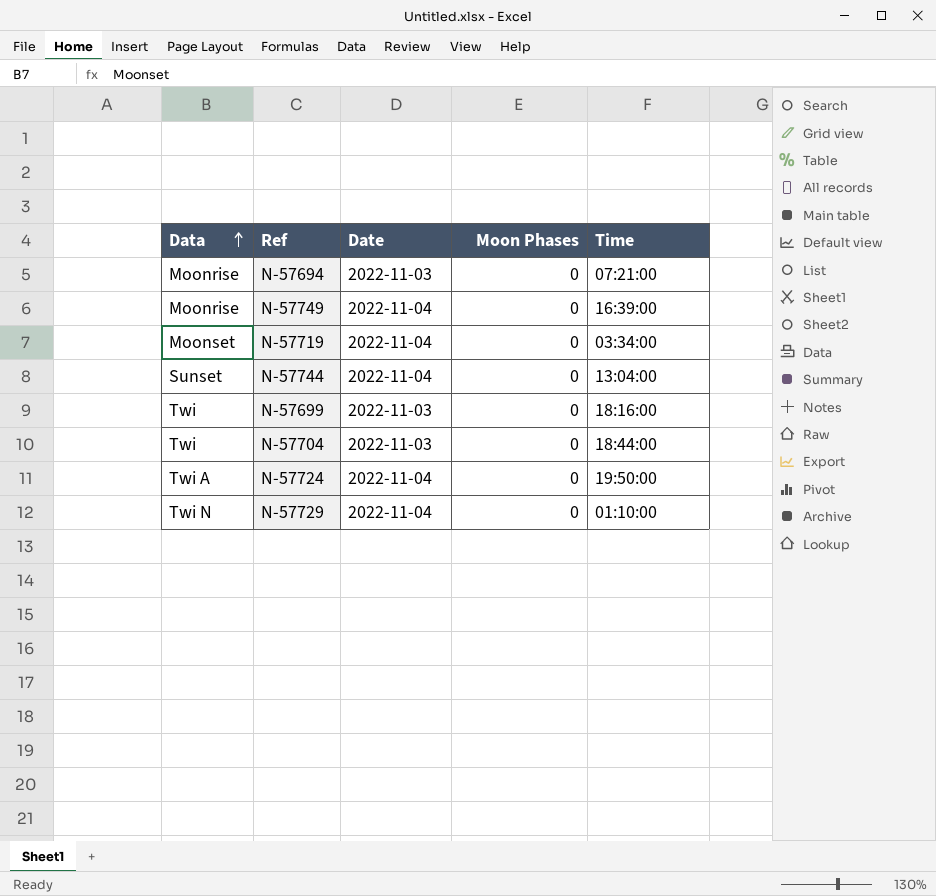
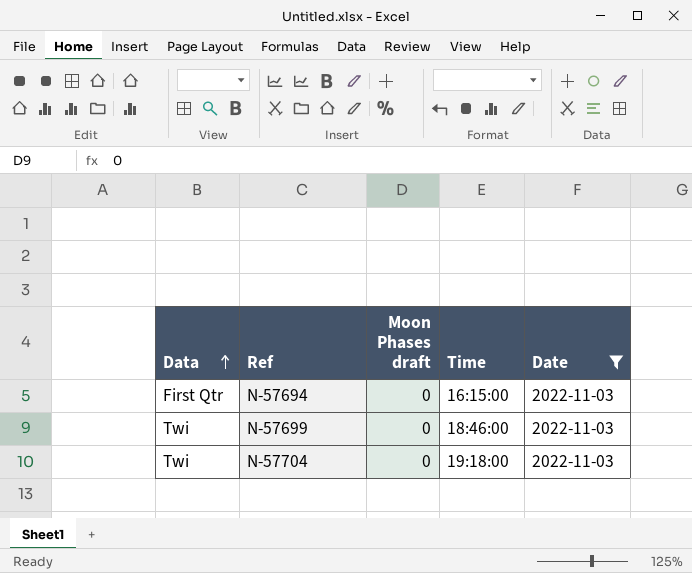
filter: none -> Date = 2022-11-03
column name: Moon Phases -> Moon Phases draft
column Date | position: 3 -> 5
N-57694 | Data: Moonrise -> First Qtr
N-57694 | Time: 07:21:00 -> 16:15:00
N-57699 | Time: 18:16:00 -> 18:46:00
N-57704 | Time: 18:44:00 -> 19:18:00

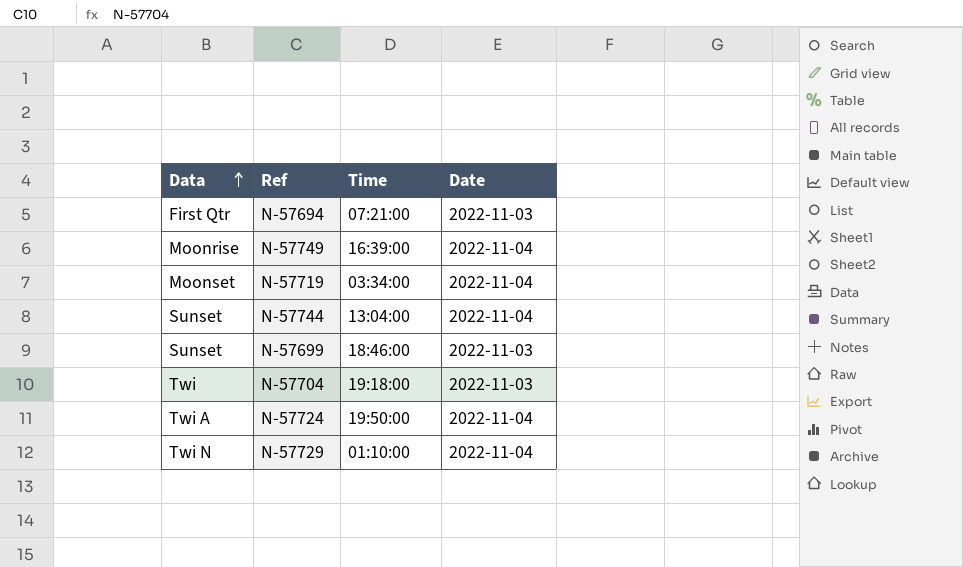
filter: Date = 2022-11-03 -> none
column Moon Phases draft | position: 3 -> none
N-57694 | Time: 16:15:00 -> 07:21:00
N-57699 | Data: Twi -> Sunset

